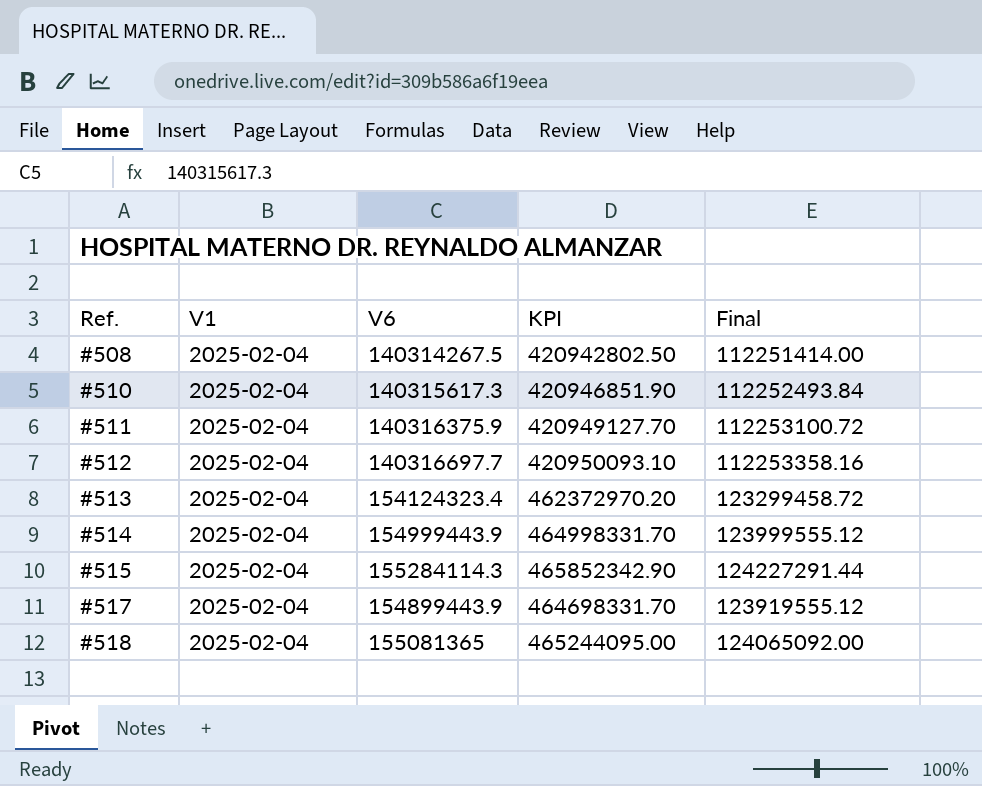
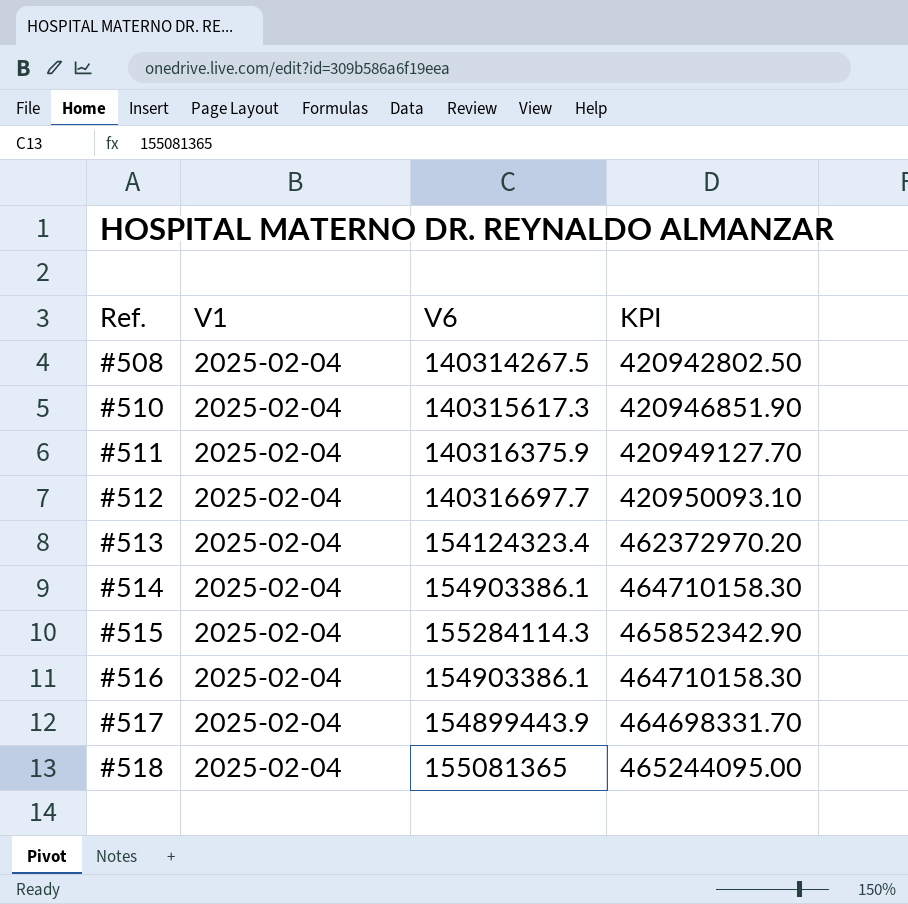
column Final | formula: [V6] * 0.8 -> none
#514 | V6: 154999443.9 -> 154903386.1
#514 | KPI: 464998331.70 -> 464710158.30
row #516: none -> 2025-02-04 | 154903386.1 | 464710158.30

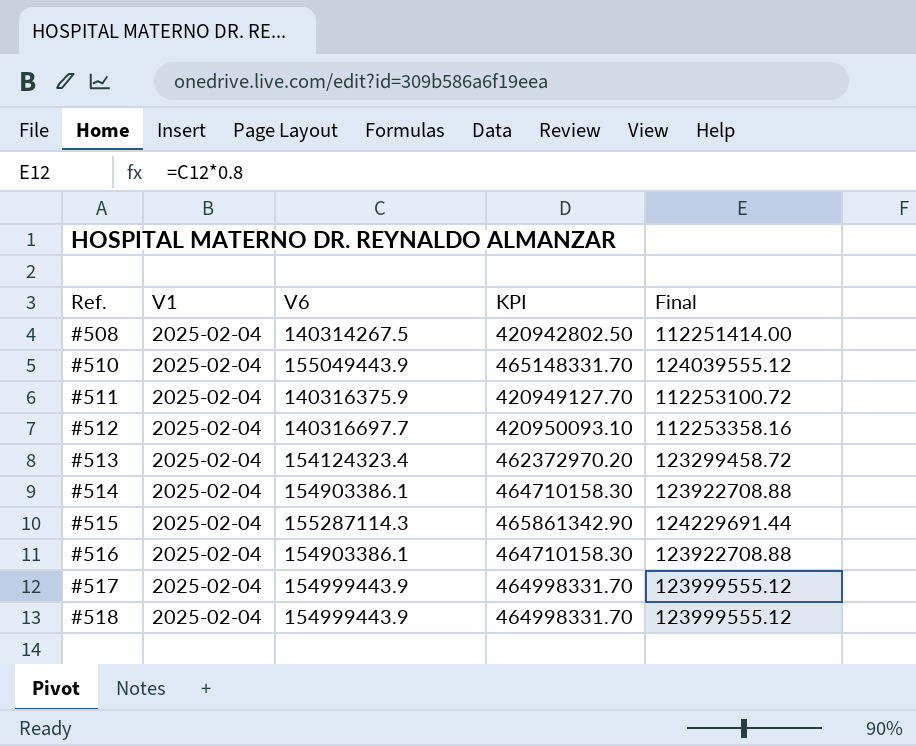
column Final | formula: none -> [V6] * 0.8
#510 | V6: 140315617.3 -> 155049443.9
#510 | KPI: 420946851.90 -> 465148331.70
#515 | V6: 155284114.3 -> 155287114.3
#515 | KPI: 465852342.90 -> 465861342.90
#517 | V6: 154899443.9 -> 154999443.9
#517 | KPI: 464698331.70 -> 464998331.70
#518 | V6: 155081365 -> 154999443.9
#518 | KPI: 465244095.00 -> 464998331.70

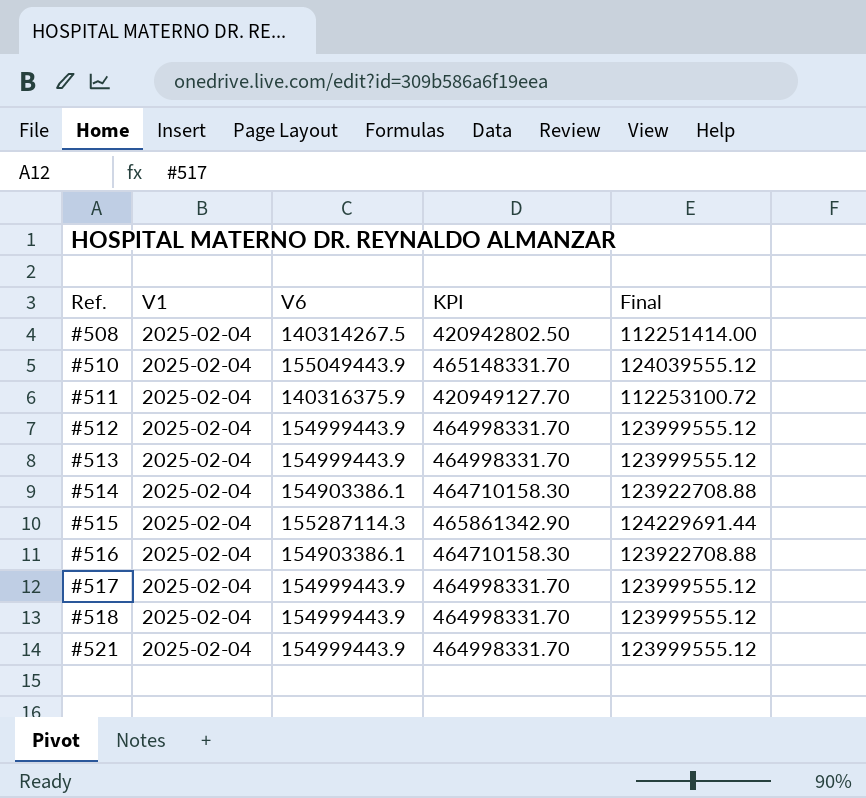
#512 | V6: 140316697.7 -> 154999443.9
#512 | KPI: 420950093.10 -> 464998331.70
#512 | Final: 112253358.16 -> 123999555.12
#513 | V6: 154124323.4 -> 154999443.9
#513 | KPI: 462372970.20 -> 464998331.70
#513 | Final: 123299458.72 -> 123999555.12
row #521: none -> 2025-02-04 | 154999443.9 | 464998331.70 | 123999555.12

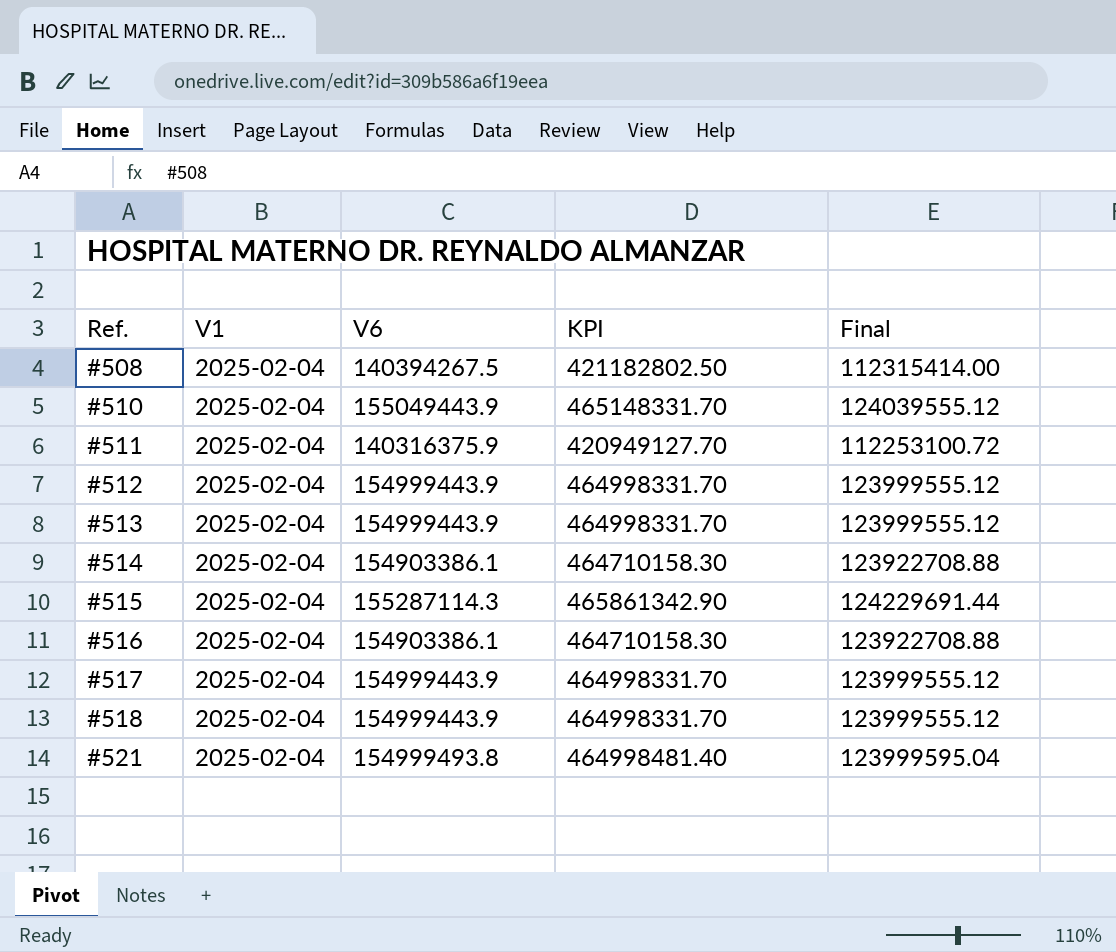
#508 | V6: 140314267.5 -> 140394267.5
#508 | KPI: 420942802.50 -> 421182802.50
#508 | Final: 112251414.00 -> 112315414.00
#521 | V6: 154999443.9 -> 154999493.8
#521 | KPI: 464998331.70 -> 464998481.40
#521 | Final: 123999555.12 -> 123999595.04

